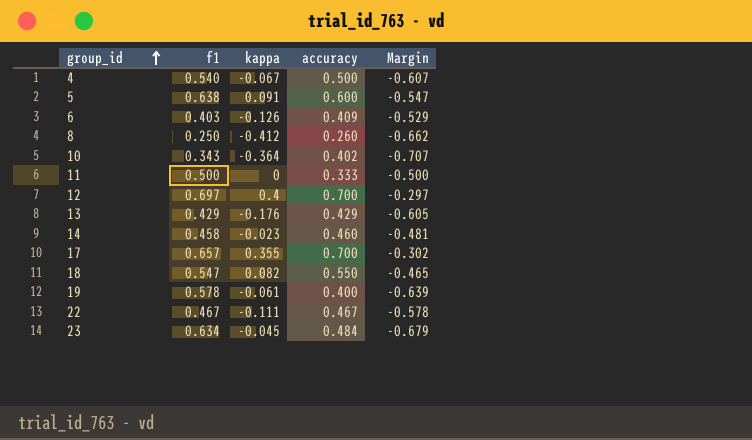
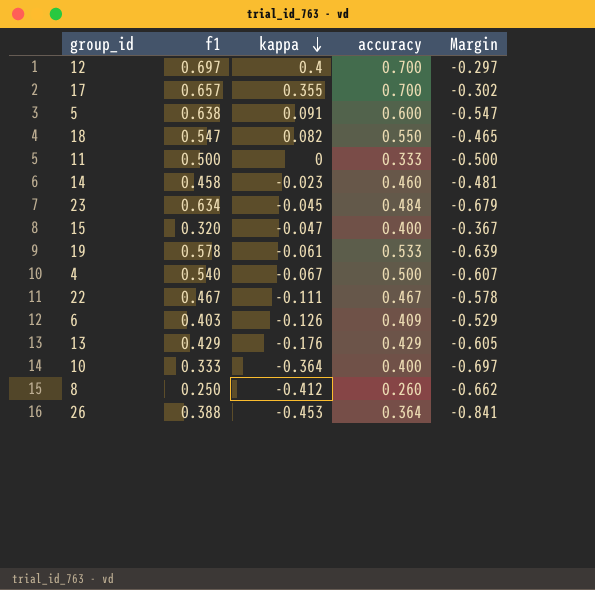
row order: group_id ascending -> kappa descending
row 15: none -> 0.320 | -0.047 | 0.400 | -0.367
19 | accuracy: 0.400 -> 0.533
10 | f1: 0.343 -> 0.333
10 | accuracy: 0.402 -> 0.400
10 | Margin: -0.707 -> -0.697
row 26: none -> 0.388 | -0.453 | 0.364 | -0.841

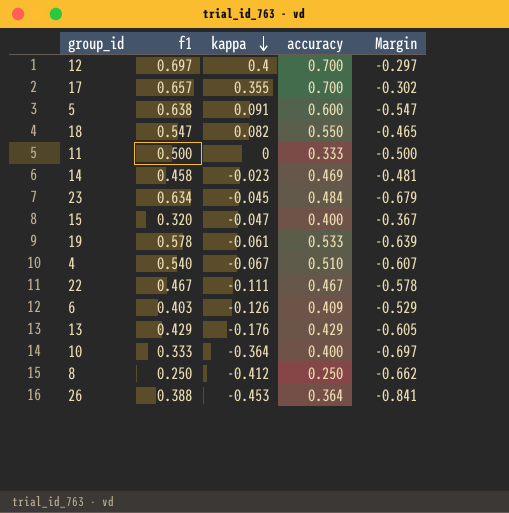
14 | accuracy: 0.460 -> 0.469
4 | accuracy: 0.500 -> 0.510
8 | accuracy: 0.260 -> 0.250

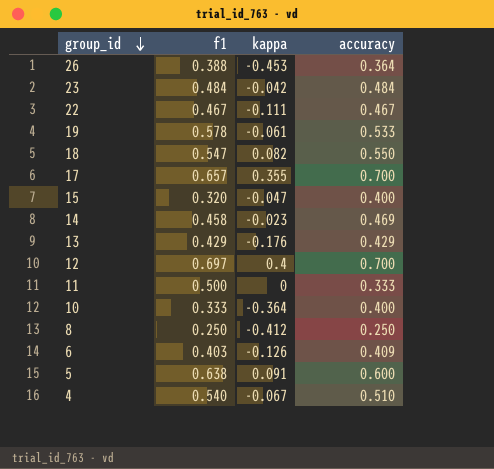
row order: kappa descending -> group_id descending
column Margin | formula: [kappa] - [f1] -> none
23 | f1: 0.634 -> 0.484
23 | kappa: -0.045 -> -0.042

